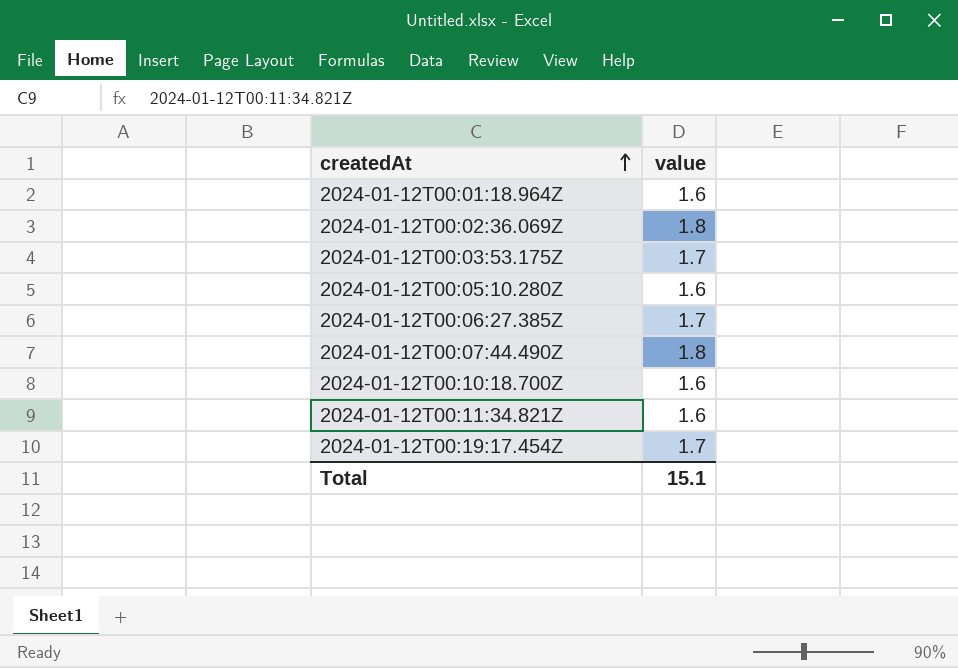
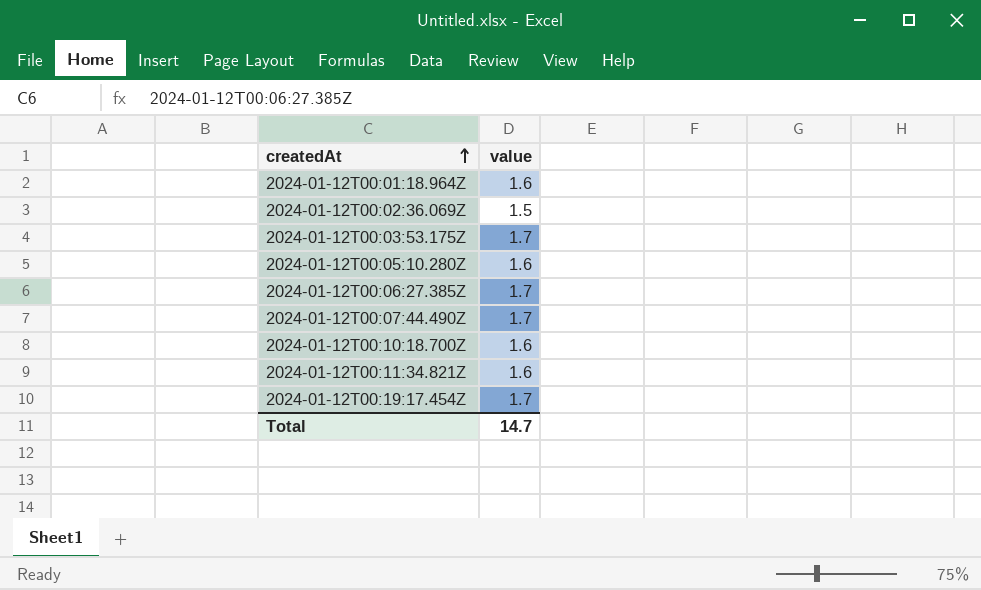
2024-01-12T00:02:36.069Z | value: 1.8 -> 1.5
2024-01-12T00:07:44.490Z | value: 1.8 -> 1.7
Total | value: 15.1 -> 14.7

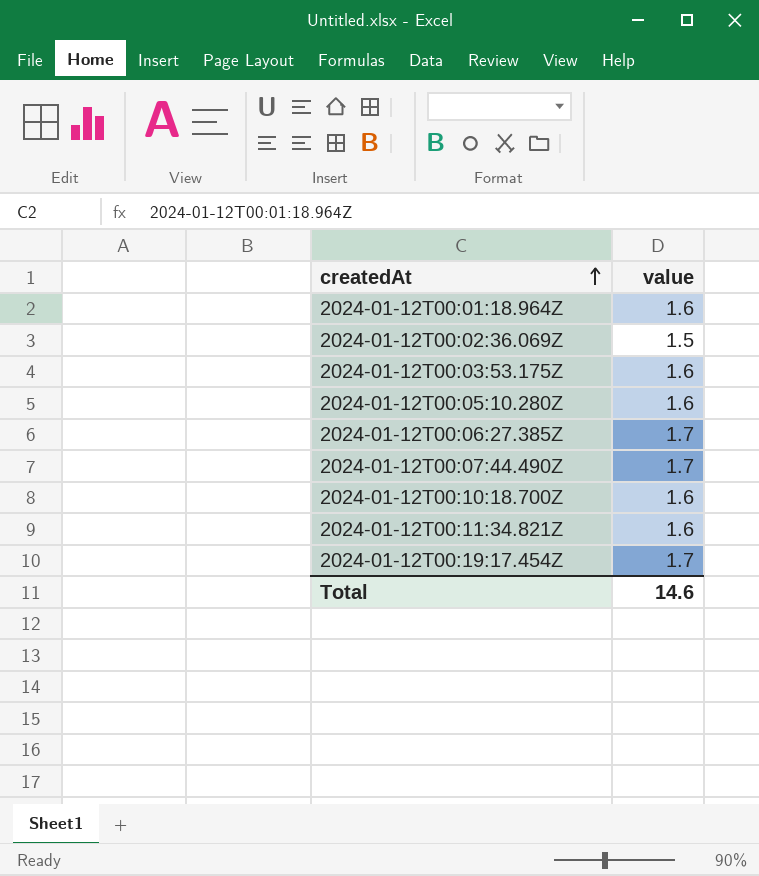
2024-01-12T00:03:53.175Z | value: 1.7 -> 1.6
Total | value: 14.7 -> 14.6

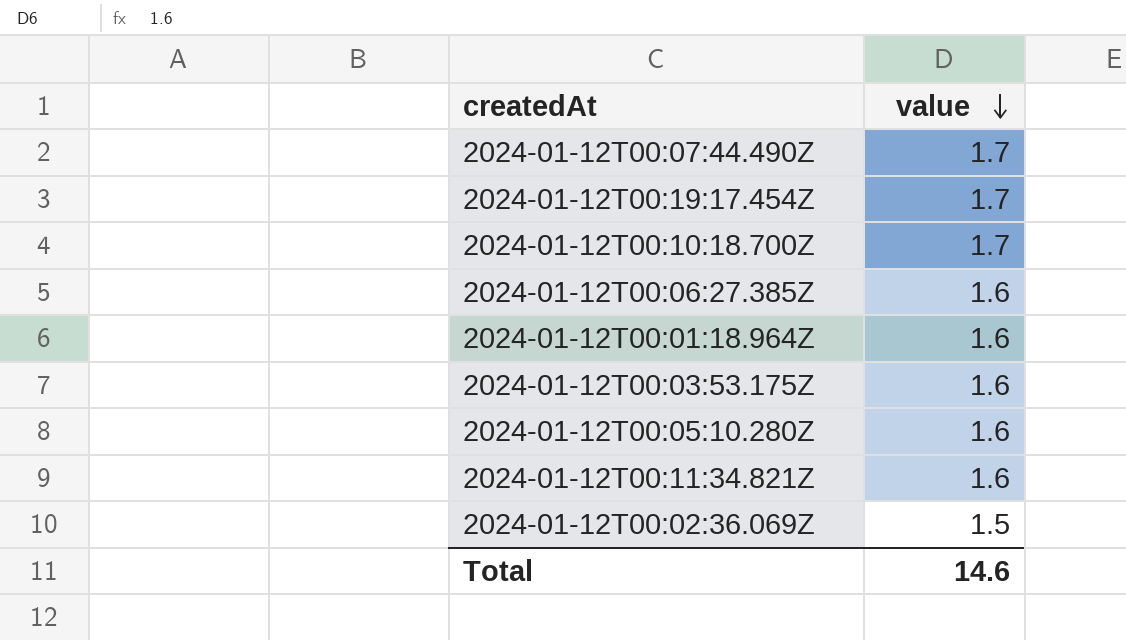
row order: createdAt ascending -> value descending
2024-01-12T00:10:18.700Z | value: 1.6 -> 1.7
2024-01-12T00:06:27.385Z | value: 1.7 -> 1.6

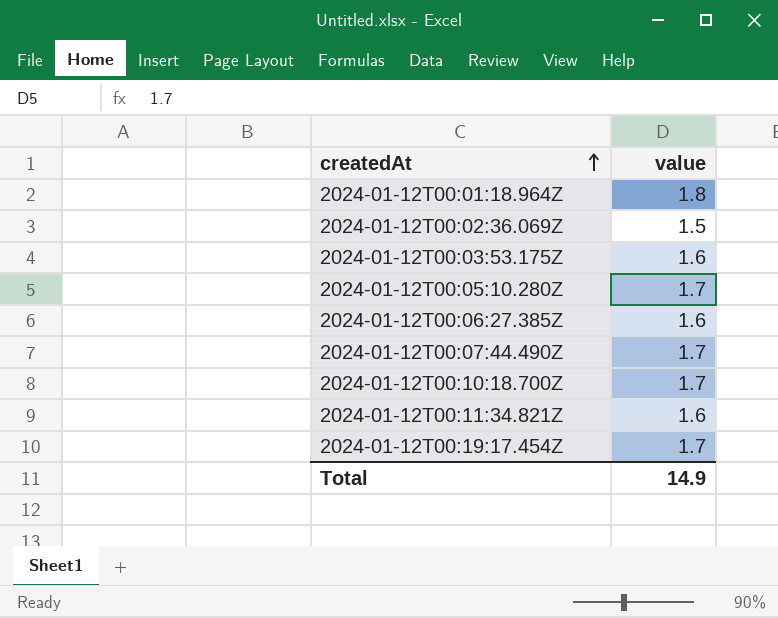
row order: value descending -> createdAt ascending
2024-01-12T00:01:18.964Z | value: 1.6 -> 1.8
2024-01-12T00:05:10.280Z | value: 1.6 -> 1.7
Total | value: 14.6 -> 14.9

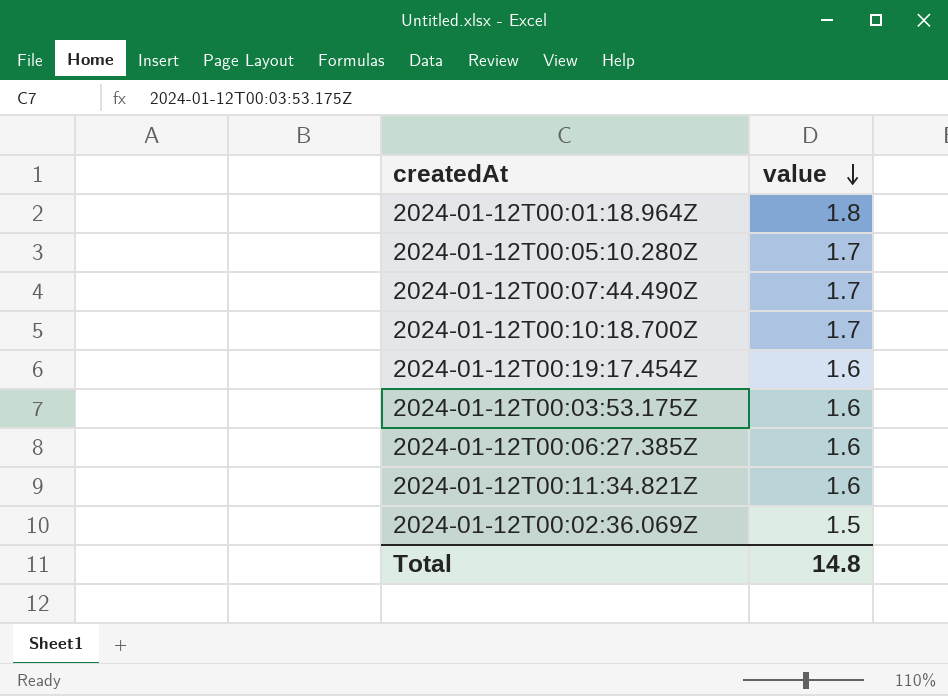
row order: createdAt ascending -> value descending
2024-01-12T00:19:17.454Z | value: 1.7 -> 1.6
Total | value: 14.9 -> 14.8

